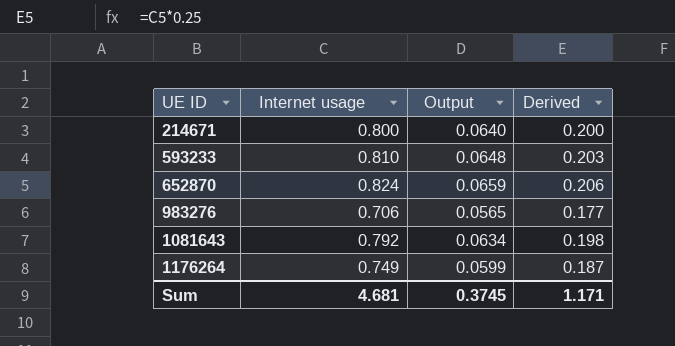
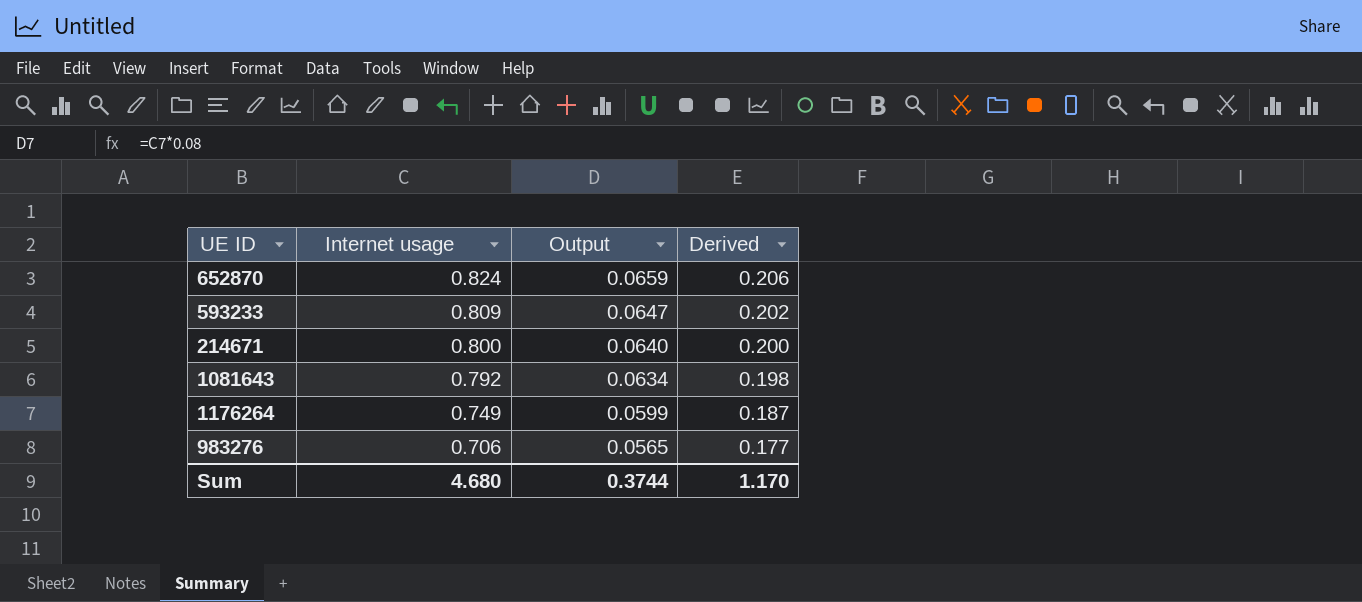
row order: UE ID ascending -> Internet usage descending
593233 | Internet usage: 0.810 -> 0.809
593233 | Output: 0.0648 -> 0.0647
593233 | Derived: 0.203 -> 0.202
Sum | Internet usage: 4.681 -> 4.680
Sum | Output: 0.3745 -> 0.3744
Sum | Derived: 1.171 -> 1.170

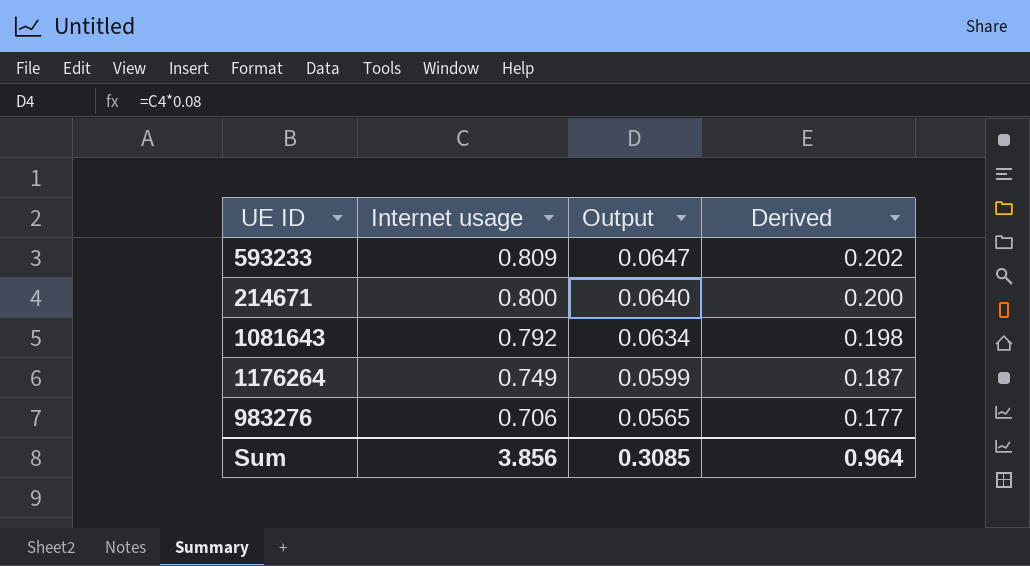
row 652870: 0.824 | 0.0659 | 0.206 -> none
Sum | Internet usage: 4.680 -> 3.856
Sum | Output: 0.3744 -> 0.3085
Sum | Derived: 1.170 -> 0.964

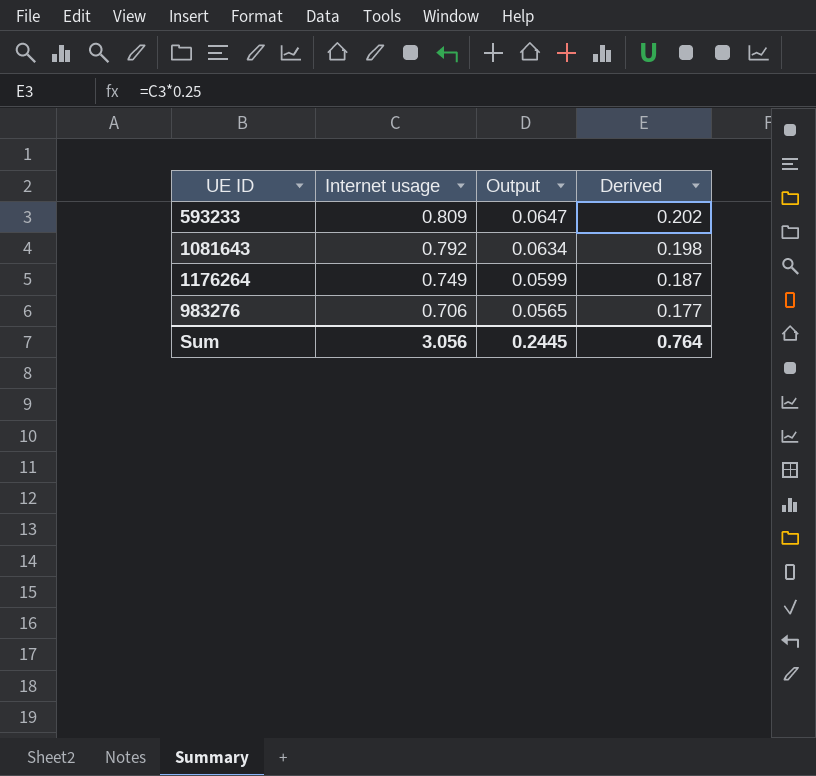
row 214671: 0.800 | 0.0640 | 0.200 -> none
Sum | Internet usage: 3.856 -> 3.056
Sum | Output: 0.3085 -> 0.2445
Sum | Derived: 0.964 -> 0.764

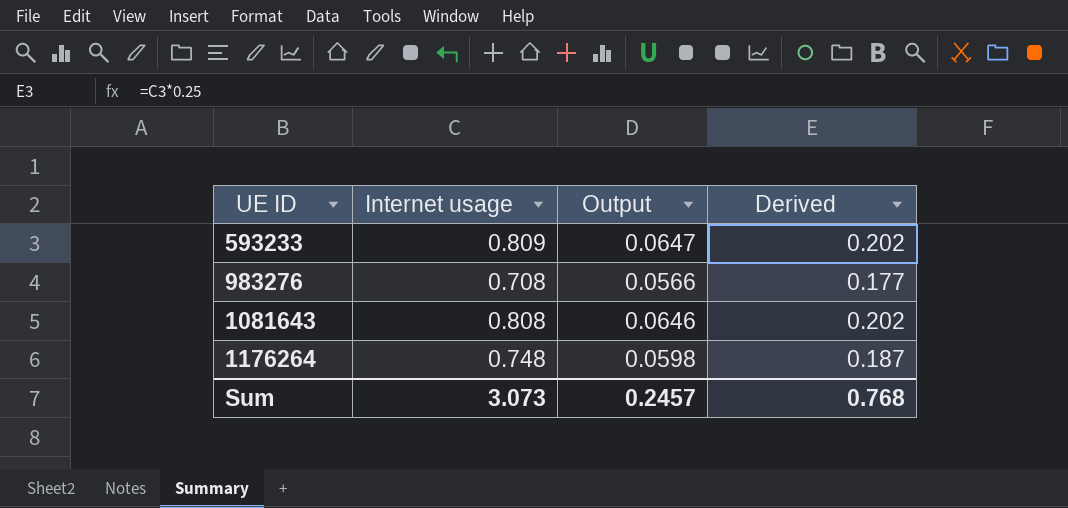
row order: Internet usage descending -> UE ID ascending
983276 | Internet usage: 0.706 -> 0.708
983276 | Output: 0.0565 -> 0.0566
1081643 | Internet usage: 0.792 -> 0.808
1081643 | Output: 0.0634 -> 0.0646
1081643 | Derived: 0.198 -> 0.202
1176264 | Internet usage: 0.749 -> 0.748
1176264 | Output: 0.0599 -> 0.0598
Sum | Internet usage: 3.056 -> 3.073
Sum | Output: 0.2445 -> 0.2457
Sum | Derived: 0.764 -> 0.768

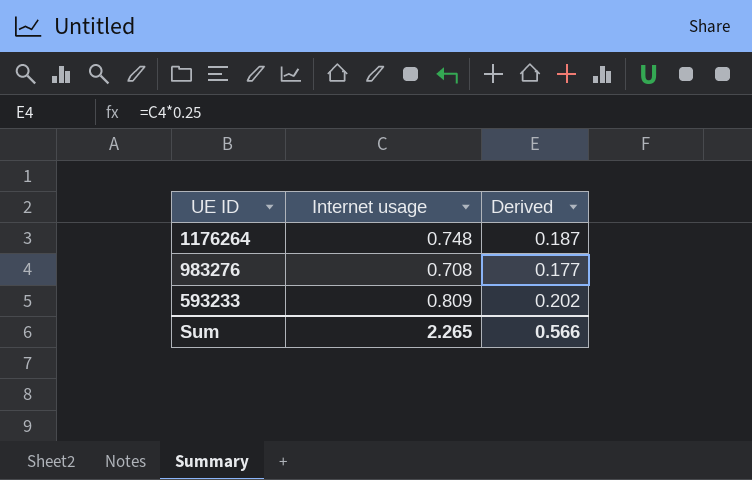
row order: UE ID ascending -> UE ID descending
column Output | formula: [Internet usage] * 0.08 -> none
row 1081643: 0.808 | 0.0646 | 0.202 -> none
Sum | Internet usage: 3.073 -> 2.265
Sum | Derived: 0.768 -> 0.566

